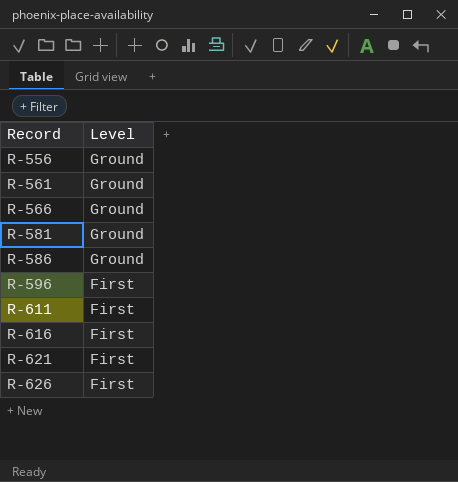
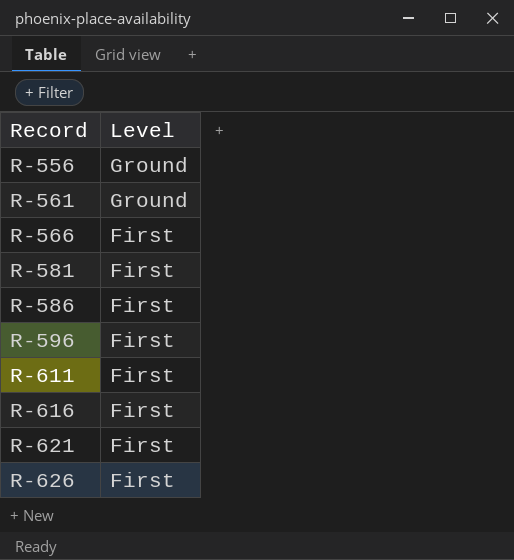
R-566 | Level: Ground -> First
R-581 | Level: Ground -> First
R-586 | Level: Ground -> First

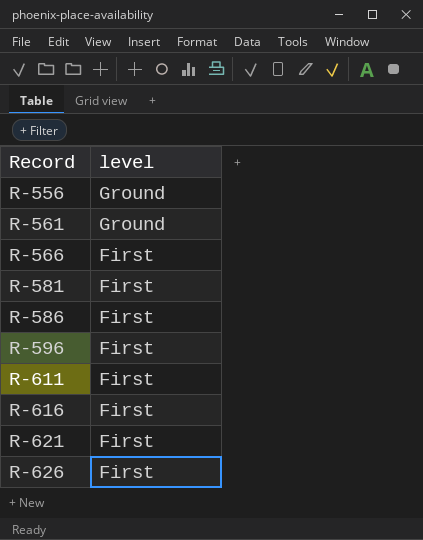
column name: Level -> level

